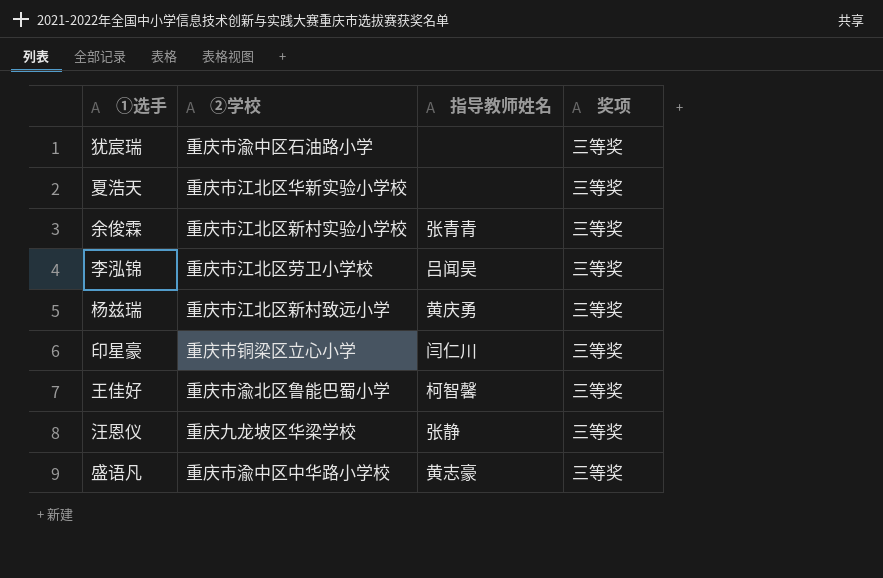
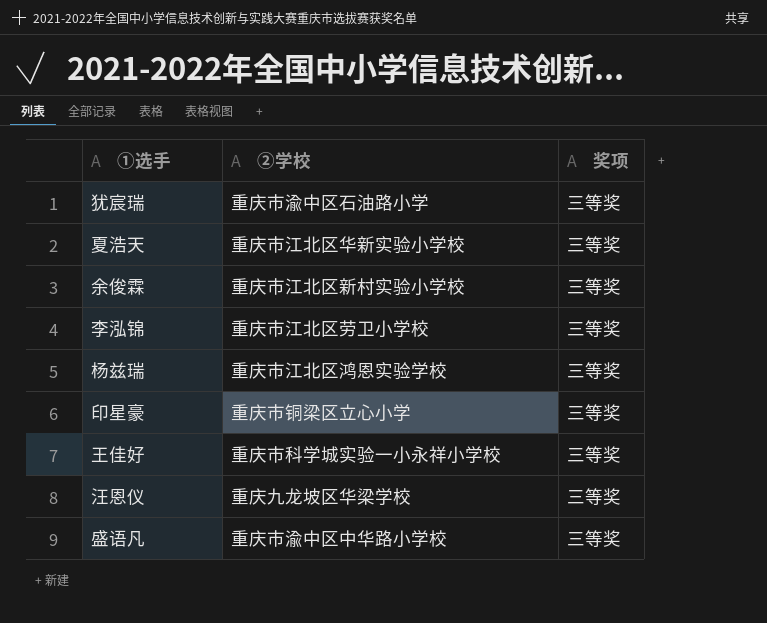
column 指导教师姓名 | position: 3 -> none
杨兹瑞 | ②学校: 重庆市江北区新村致远小学 -> 重庆市江北区鸿恩实验学校
王佳好 | ②学校: 重庆市渝北区鲁能巴蜀小学 -> 重庆市科学城实验一小永祥小学校

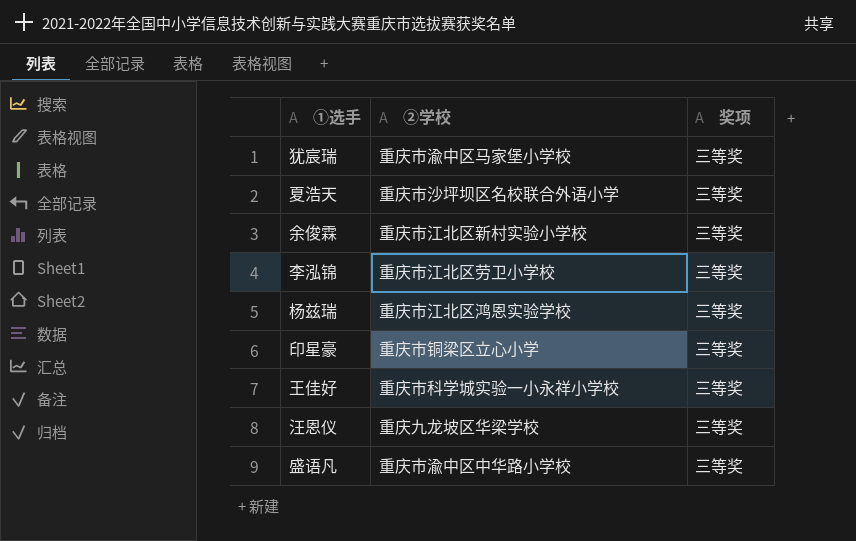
犹宸瑞 | ②学校: 重庆市渝中区石油路小学 -> 重庆市渝中区马家堡小学校
夏浩天 | ②学校: 重庆市江北区华新实验小学校 -> 重庆市沙坪坝区名校联合外语小学

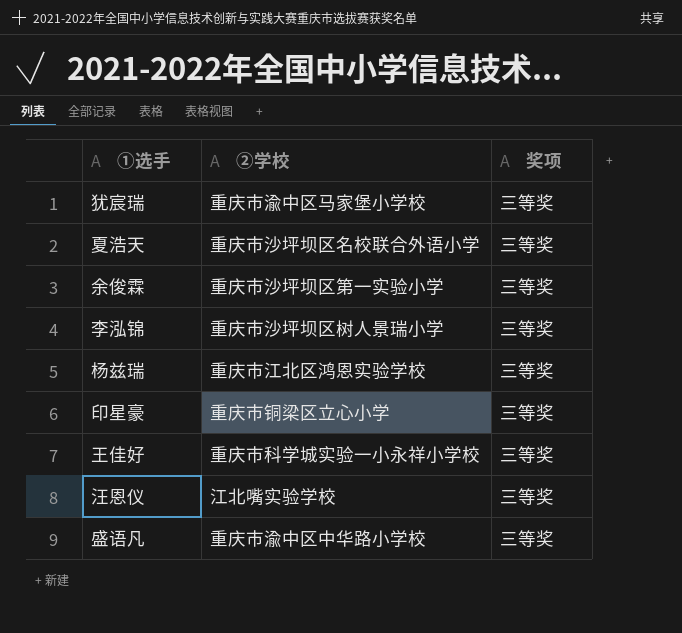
余俊霖 | ②学校: 重庆市江北区新村实验小学校 -> 重庆市沙坪坝区第一实验小学
李泓锦 | ②学校: 重庆市江北区劳卫小学校 -> 重庆市沙坪坝区树人景瑞小学
汪恩仪 | ②学校: 重庆九龙坡区华梁学校 -> 江北嘴实验学校

